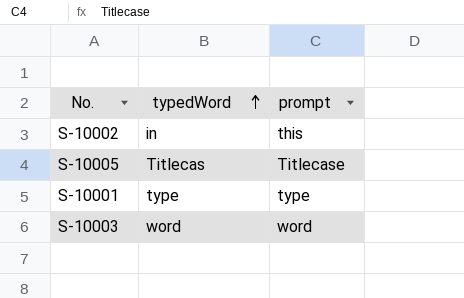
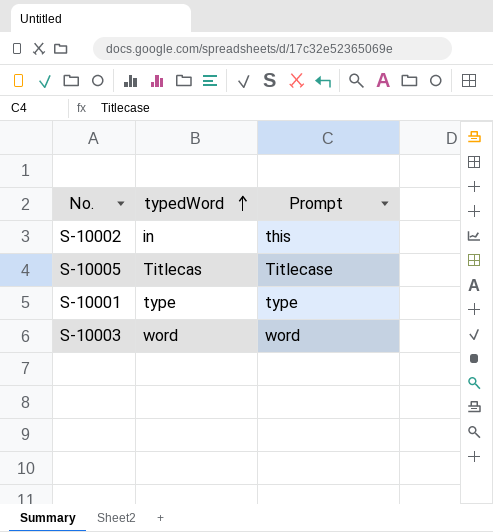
column name: prompt -> Prompt

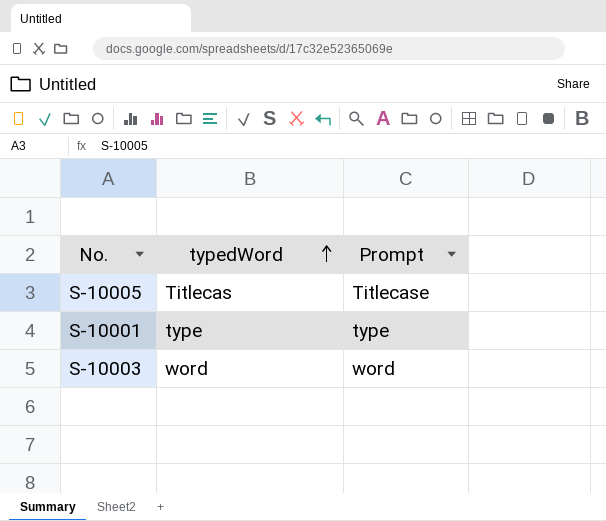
row S-10002: in | this -> none

